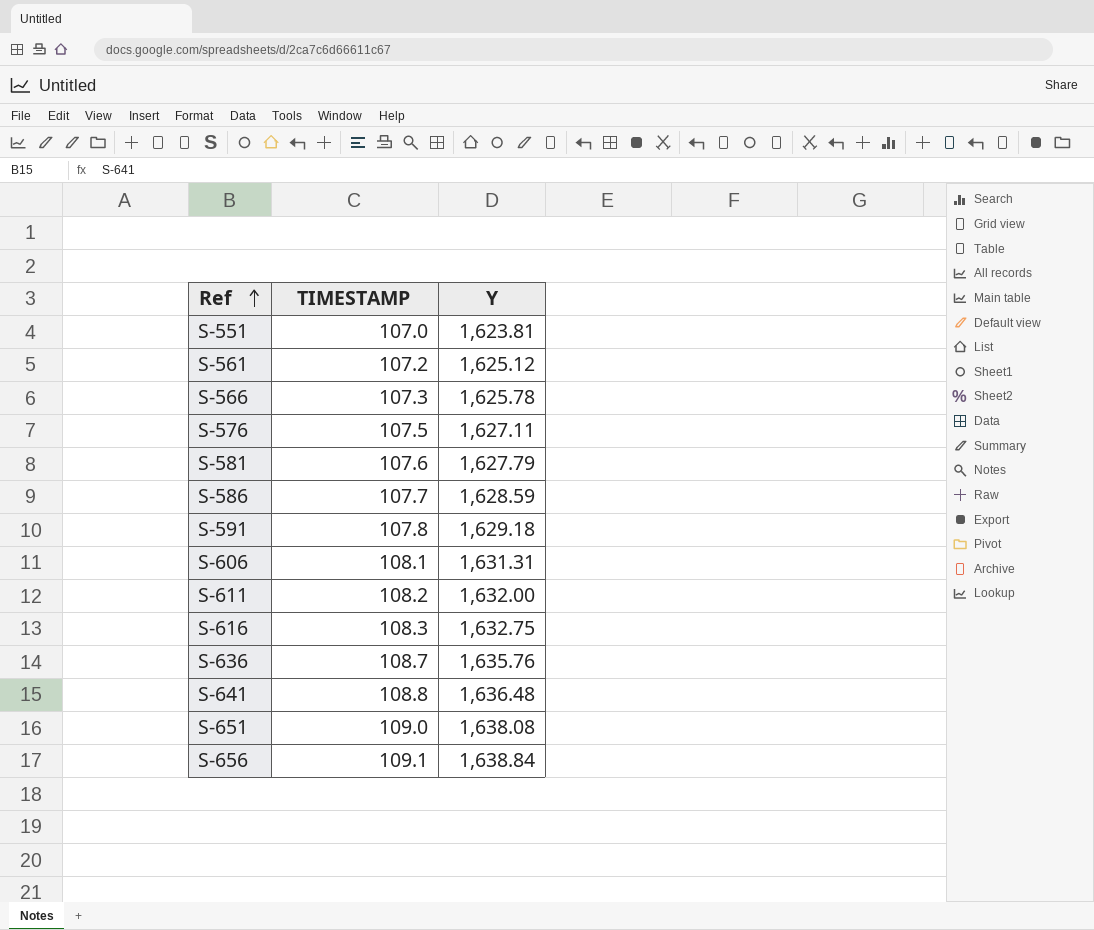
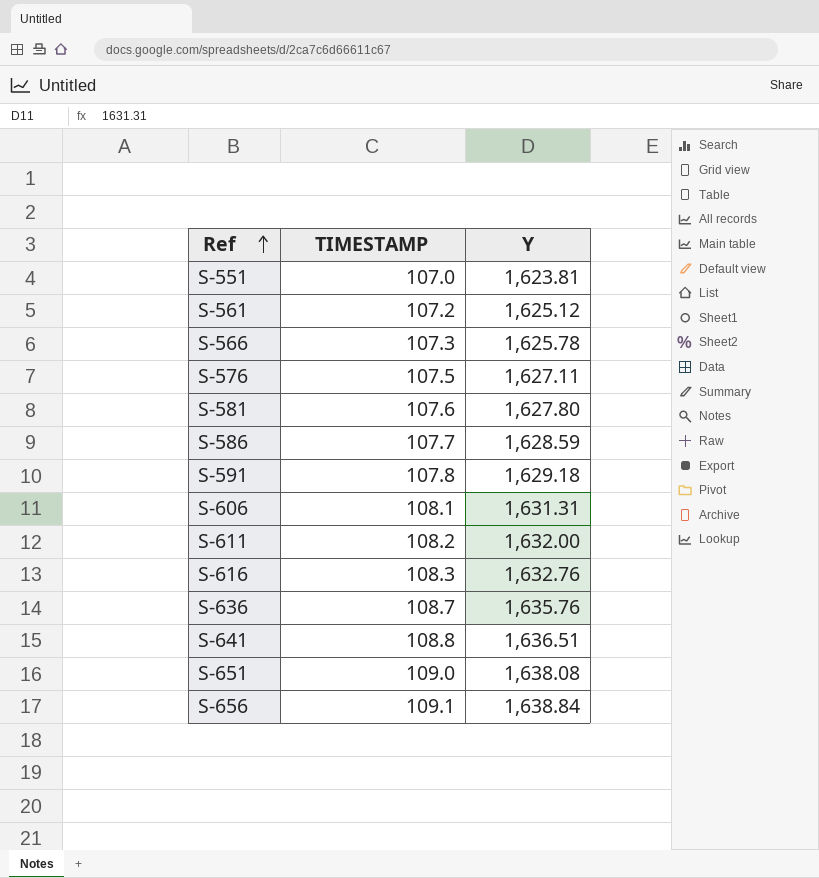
S-581 | Y: 1,627.79 -> 1,627.80
S-616 | Y: 1,632.75 -> 1,632.76
S-641 | Y: 1,636.48 -> 1,636.51

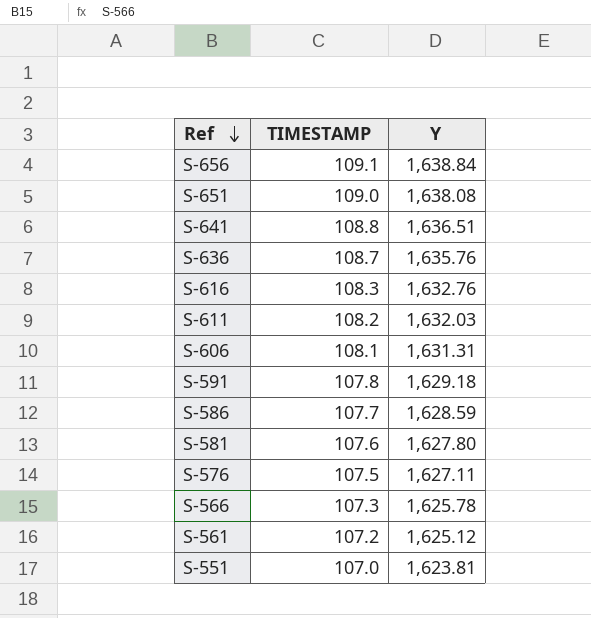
row order: Ref ascending -> Ref descending
S-611 | Y: 1,632.00 -> 1,632.03

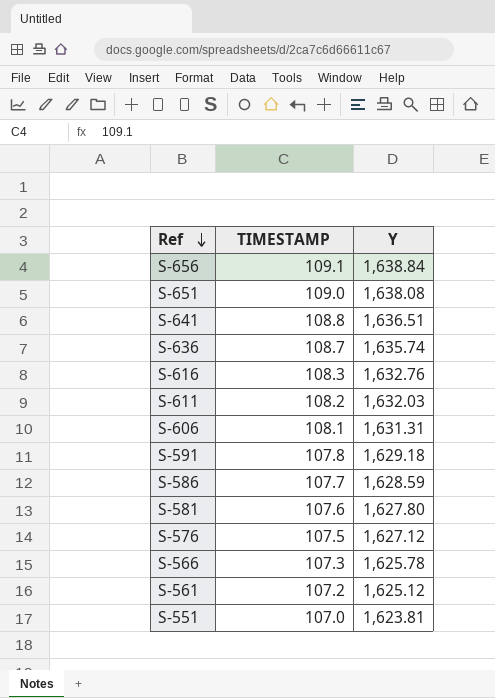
S-636 | Y: 1,635.76 -> 1,635.74
S-576 | Y: 1,627.11 -> 1,627.12

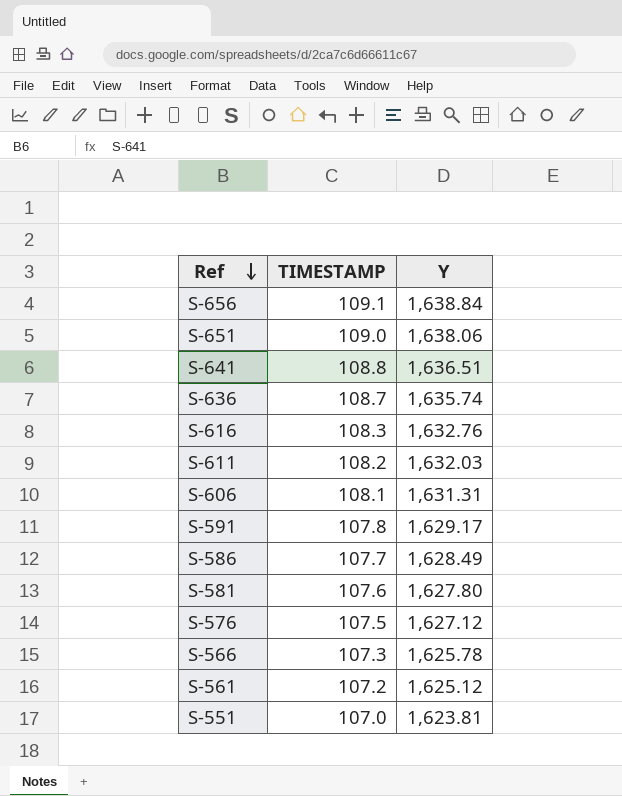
S-651 | Y: 1,638.08 -> 1,638.06
S-591 | Y: 1,629.18 -> 1,629.17
S-586 | Y: 1,628.59 -> 1,628.49

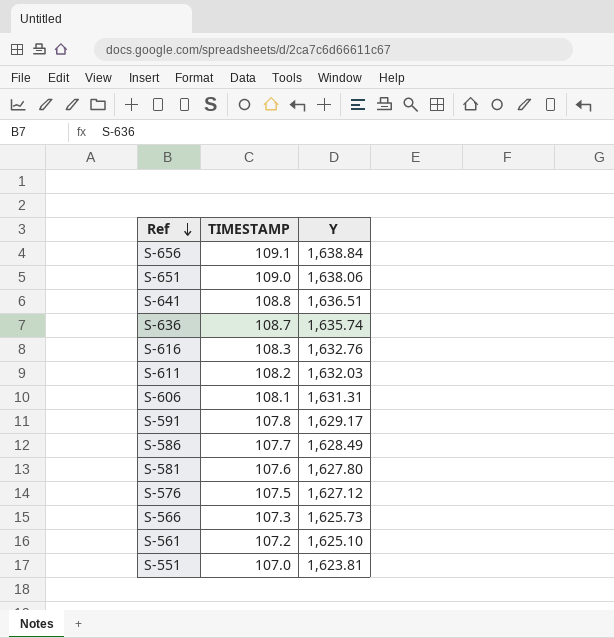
S-566 | Y: 1,625.78 -> 1,625.73
S-561 | Y: 1,625.12 -> 1,625.10

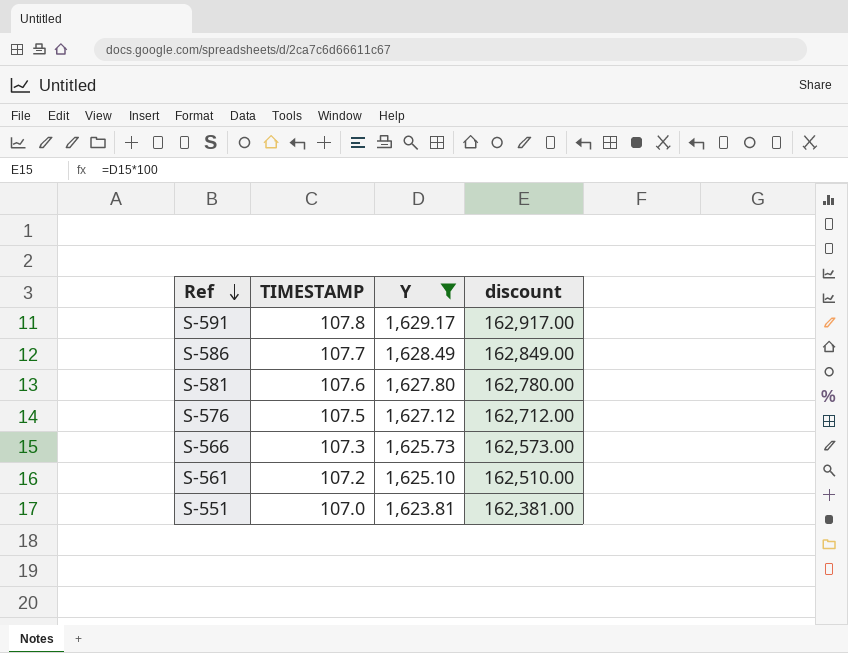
filter: none -> Y <= 1,629.17
column discount | formula: none -> [Y] * 100

